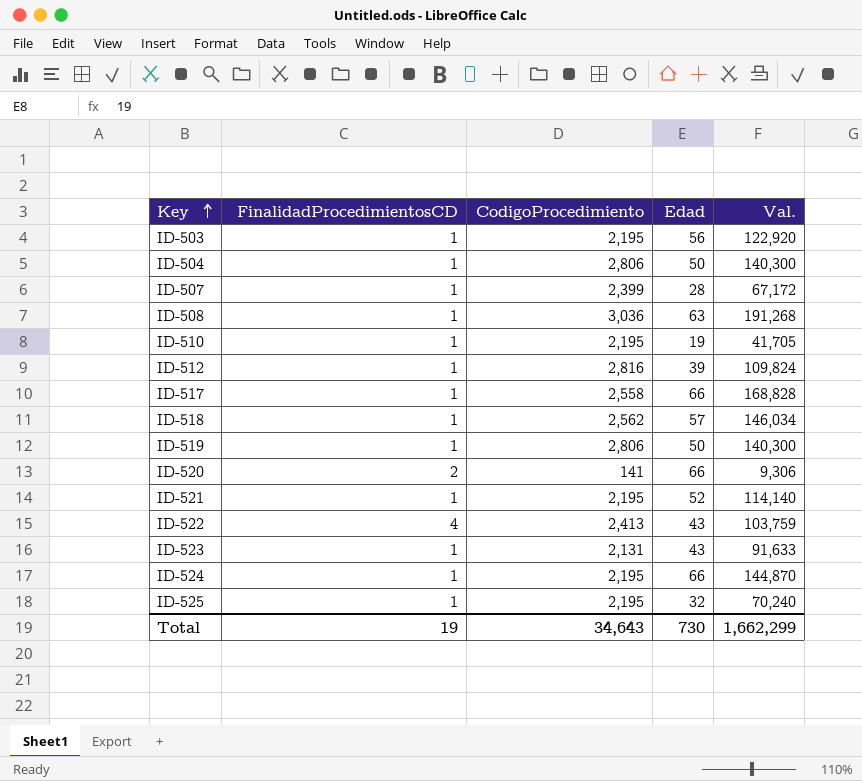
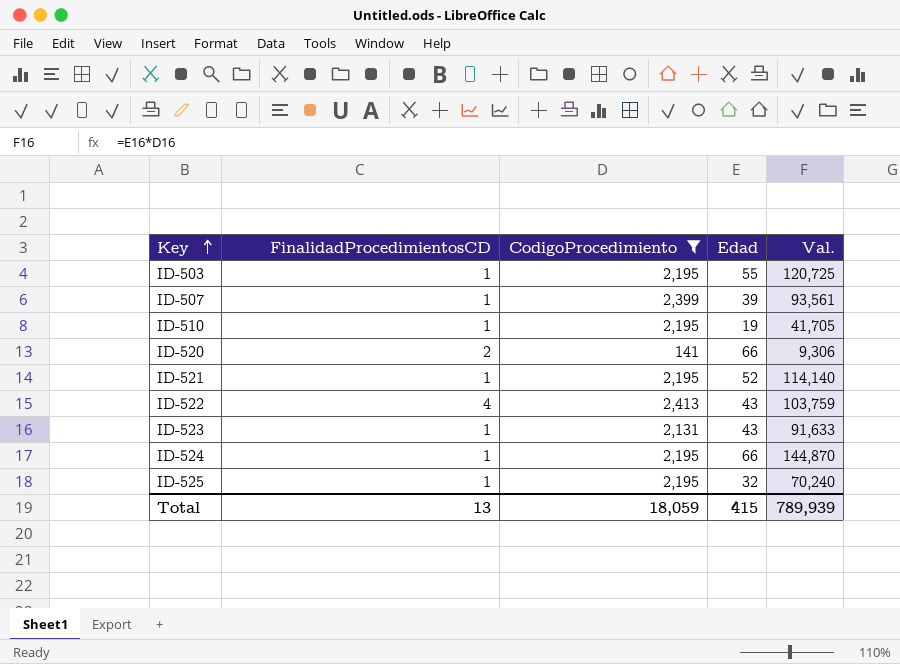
filter: none -> CodigoProcedimiento <= 2,413
ID-503 | Edad: 56 -> 55
ID-503 | Val.: 122,920 -> 120,725
ID-507 | Edad: 28 -> 39
ID-507 | Val.: 67,172 -> 93,561
Total | FinalidadProcedimientosCD: 19 -> 13
Total | CodigoProcedimiento: 34,643 -> 18,059
Total | Edad: 730 -> 415
Total | Val.: 1,662,299 -> 789,939

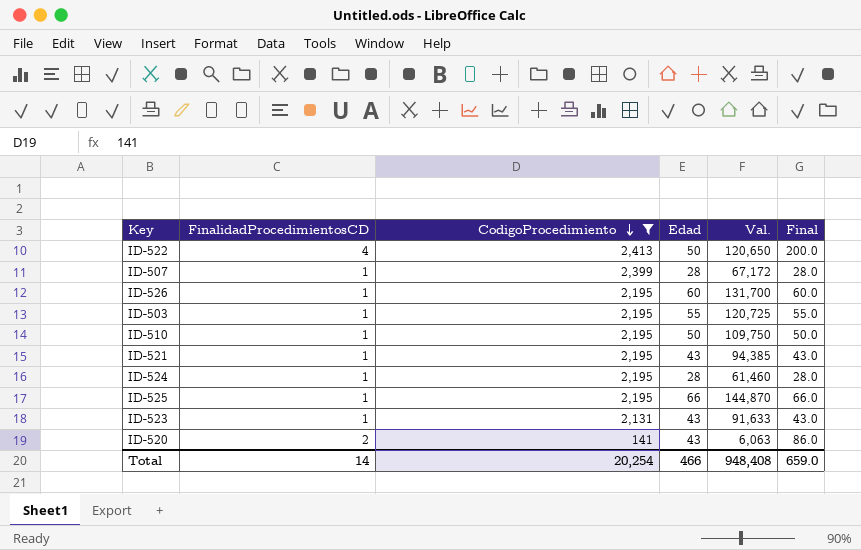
row order: Key ascending -> CodigoProcedimiento descending
column Final | formula: none -> [FinalidadProcedimientosCD] * [Edad]
ID-522 | Edad: 43 -> 50
ID-522 | Val.: 103,759 -> 120,650
ID-507 | Edad: 39 -> 28
ID-507 | Val.: 93,561 -> 67,172
row ID-526: none -> 1 | 2,195 | 60 | 131,700 | 60.0
ID-510 | Edad: 19 -> 50
ID-510 | Val.: 41,705 -> 109,750
ID-521 | Edad: 52 -> 43
ID-521 | Val.: 114,140 -> 94,385
ID-524 | Edad: 66 -> 28
ID-524 | Val.: 144,870 -> 61,460
ID-525 | Edad: 32 -> 66
ID-525 | Val.: 70,240 -> 144,870
ID-520 | Edad: 66 -> 43
ID-520 | Val.: 9,306 -> 6,063
Total | FinalidadProcedimientosCD: 13 -> 14
Total | CodigoProcedimiento: 18,059 -> 20,254
Total | Edad: 415 -> 466
Total | Val.: 789,939 -> 948,408

